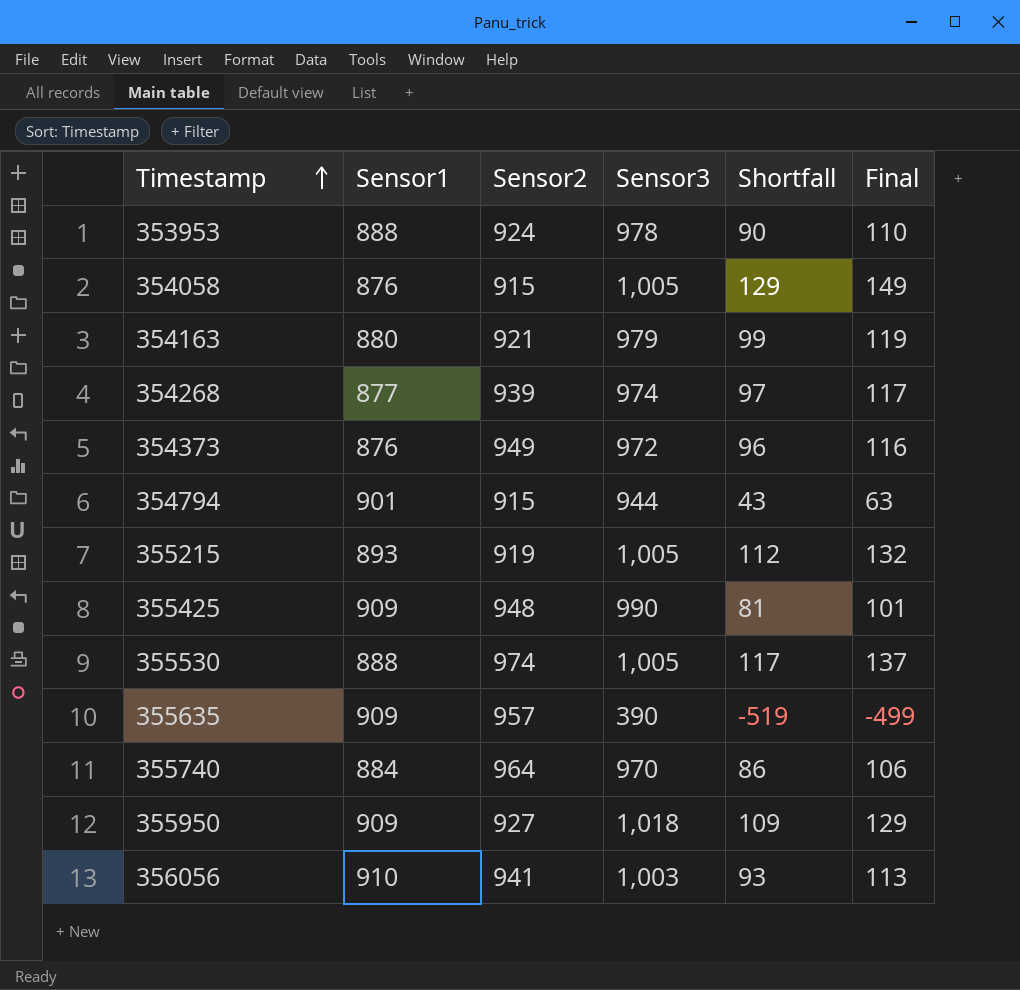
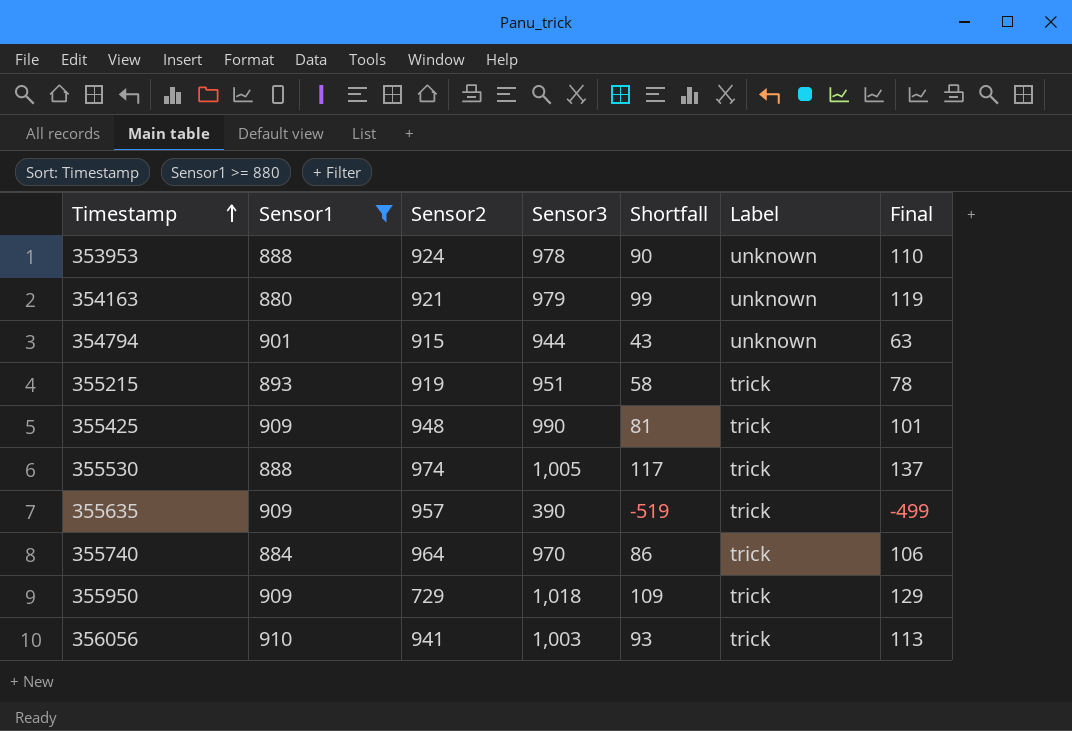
filter: none -> Sensor1 >= 880
column Label | position: none -> 6
355215 | Sensor3: 1,005 -> 951
355215 | Shortfall: 112 -> 58
355215 | Final: 132 -> 78
355950 | Sensor2: 927 -> 729

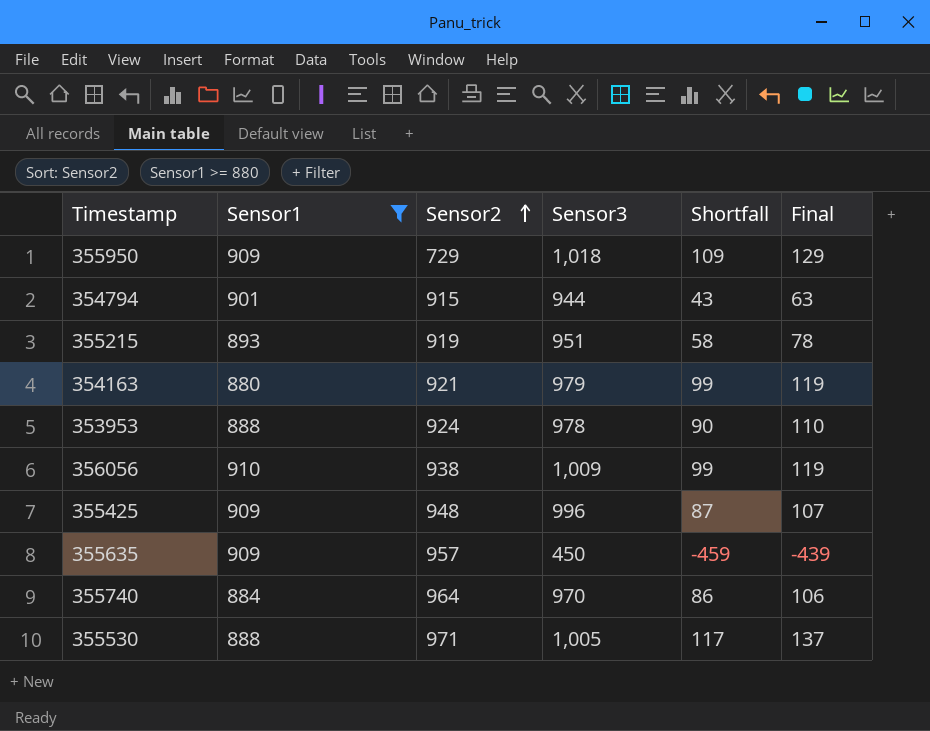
row order: Timestamp ascending -> Sensor2 ascending
column Label | position: 6 -> none
356056 | Sensor2: 941 -> 938
356056 | Sensor3: 1,003 -> 1,009
356056 | Shortfall: 93 -> 99
356056 | Final: 113 -> 119
355425 | Sensor3: 990 -> 996
355425 | Shortfall: 81 -> 87
355425 | Final: 101 -> 107
355635 | Sensor3: 390 -> 450
355635 | Shortfall: -519 -> -459
355635 | Final: -499 -> -439
355530 | Sensor2: 974 -> 971

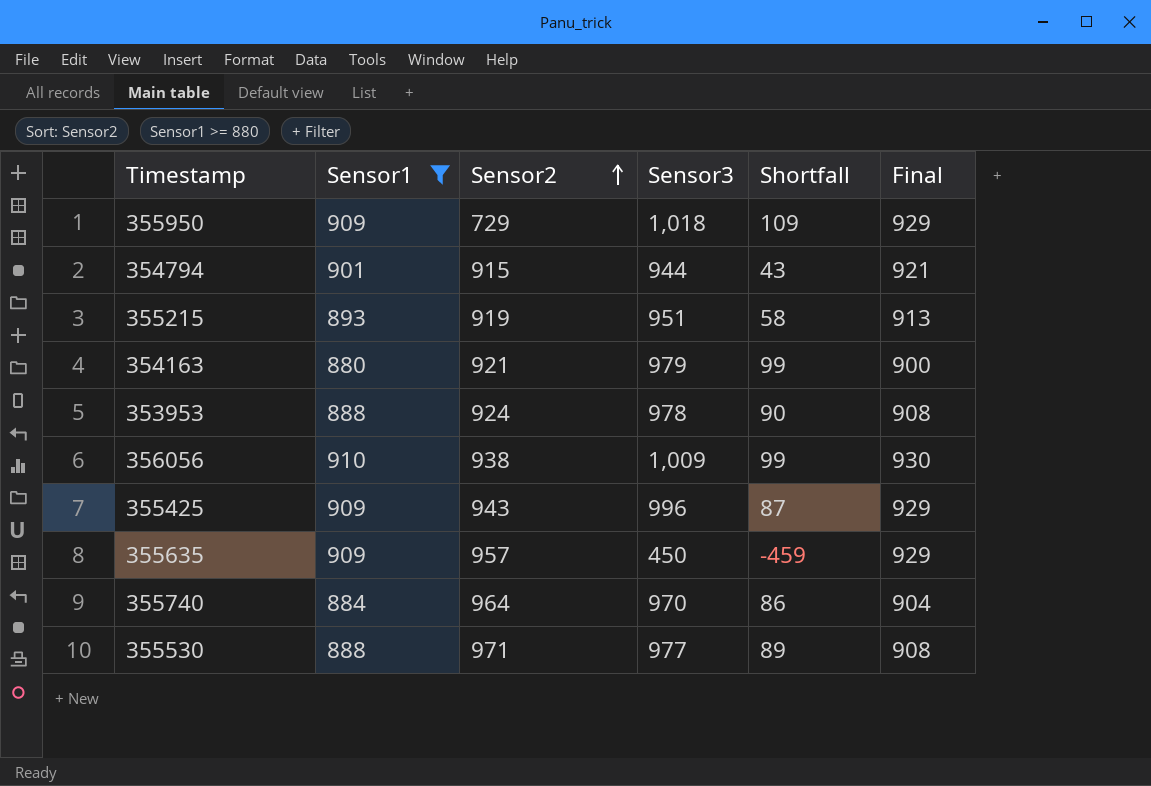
column Final | formula: [Shortfall] + 20 -> [Sensor1] + 20
355425 | Sensor2: 948 -> 943
355530 | Sensor3: 1,005 -> 977
355530 | Shortfall: 117 -> 89

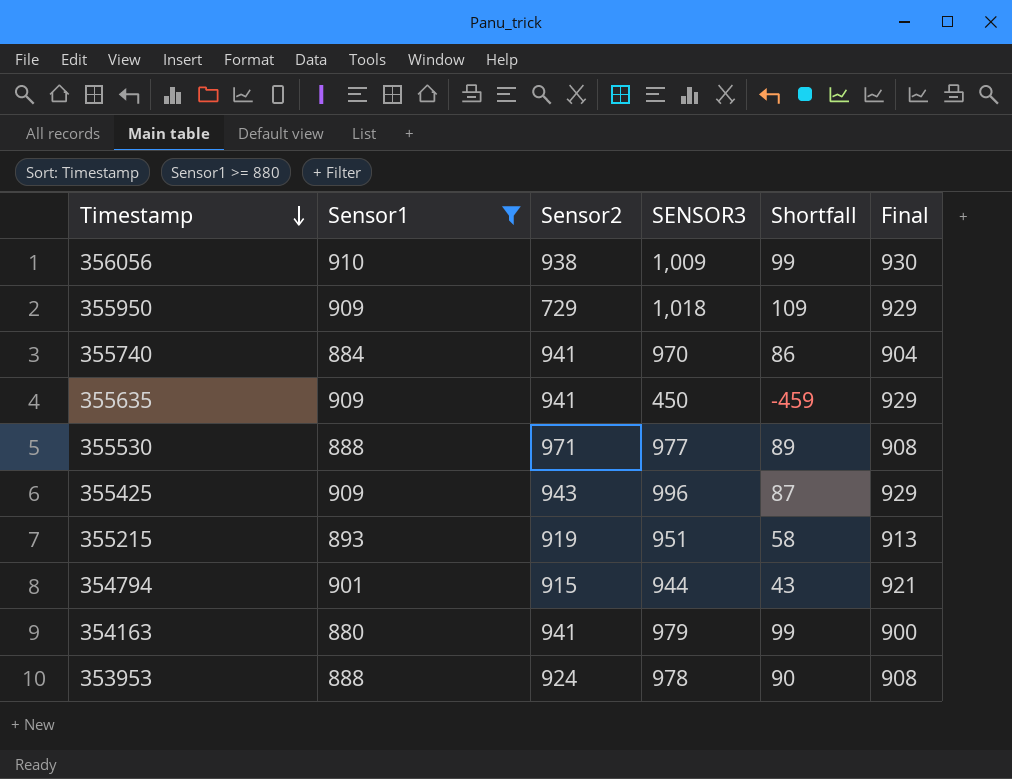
row order: Sensor2 ascending -> Timestamp descending
column name: Sensor3 -> SENSOR3
355740 | Sensor2: 964 -> 941
355635 | Sensor2: 957 -> 941
354163 | Sensor2: 921 -> 941

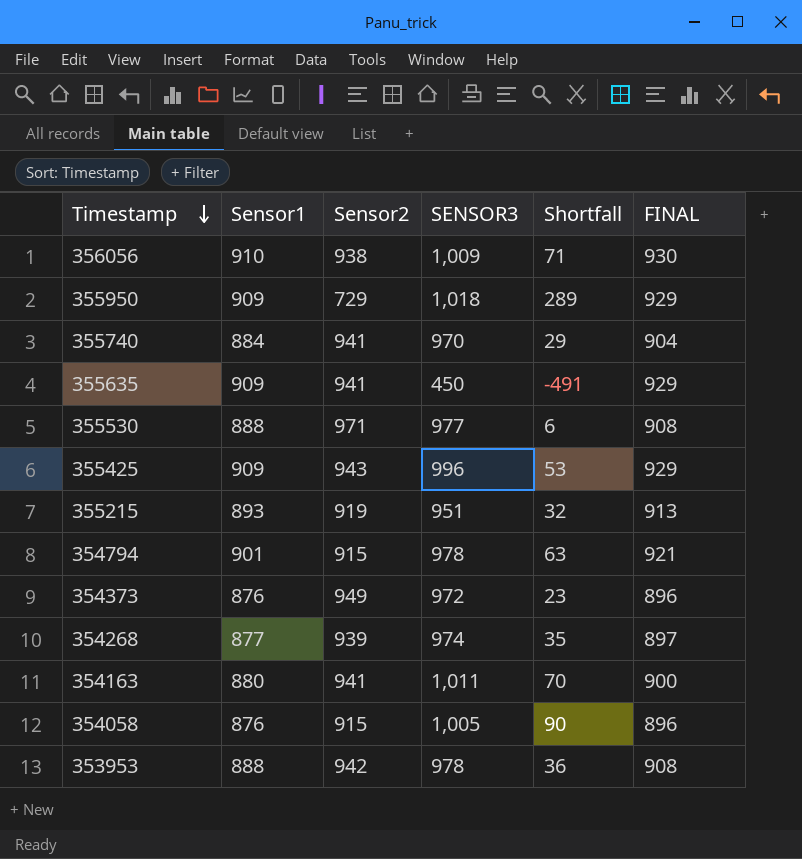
filter: Sensor1 >= 880 -> none
column Shortfall | formula: [SENSOR3] - [Sensor1] -> [SENSOR3] - [Sensor2]
column name: Final -> FINAL
354794 | SENSOR3: 944 -> 978
354163 | SENSOR3: 979 -> 1,011
353953 | Sensor2: 924 -> 942

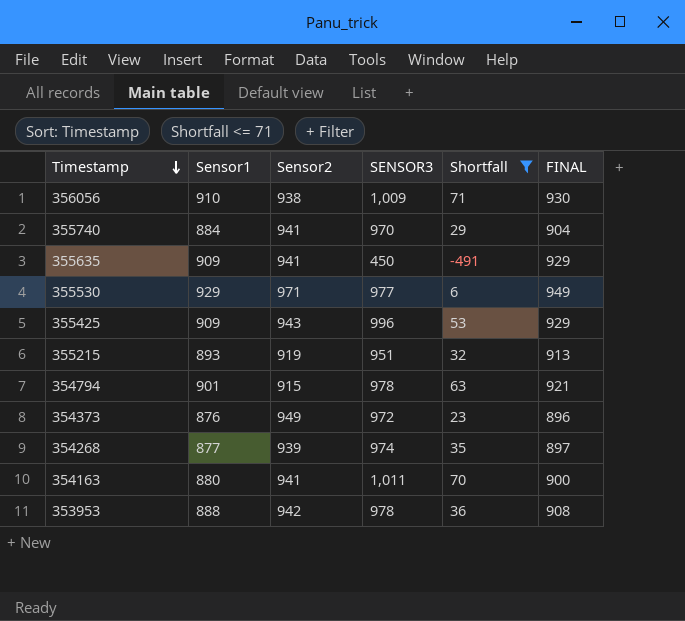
filter: none -> Shortfall <= 71
355530 | Sensor1: 888 -> 929
355530 | FINAL: 908 -> 949

